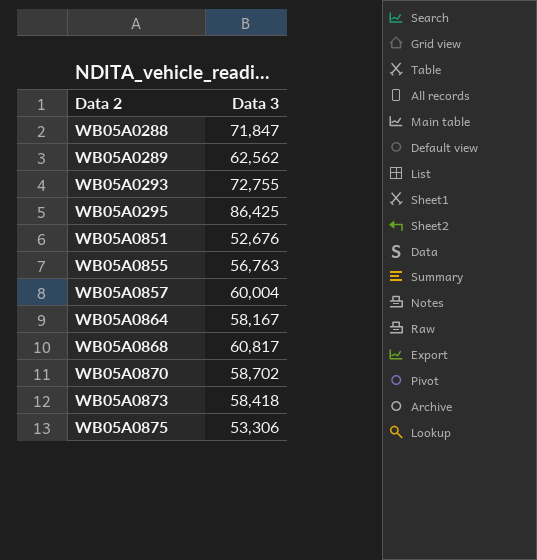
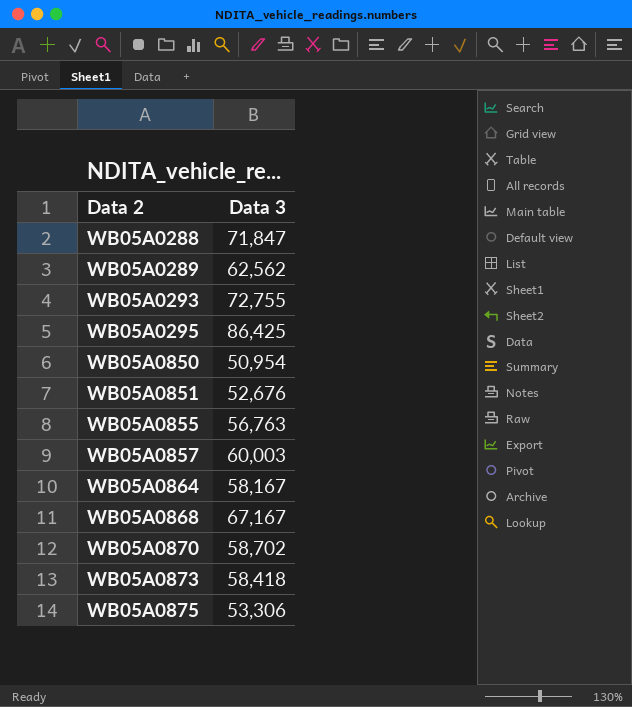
row WB05A0850: none -> 50,954
WB05A0857 | Data 3: 60,004 -> 60,003
WB05A0868 | Data 3: 60,817 -> 67,167

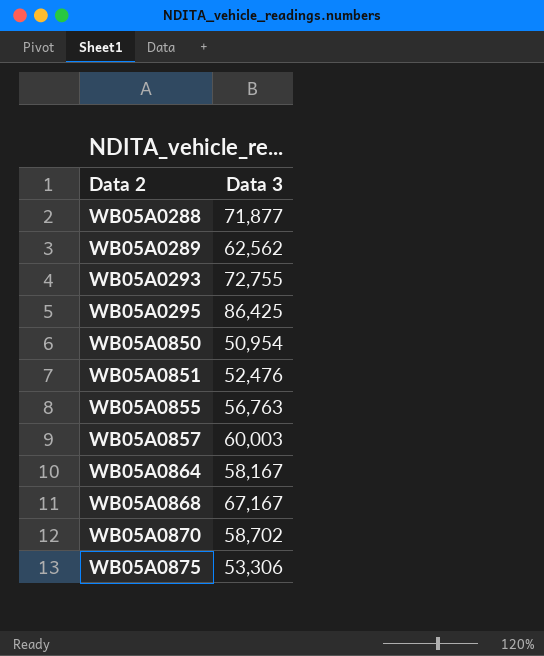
row WB05A0873: 58,418 -> none
WB05A0288 | Data 3: 71,847 -> 71,877
WB05A0851 | Data 3: 52,676 -> 52,476

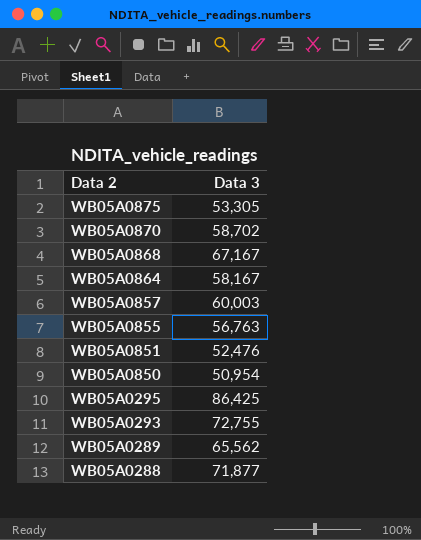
row order: Data 2 ascending -> Data 2 descending
WB05A0875 | Data 3: 53,306 -> 53,305
WB05A0289 | Data 3: 62,562 -> 65,562

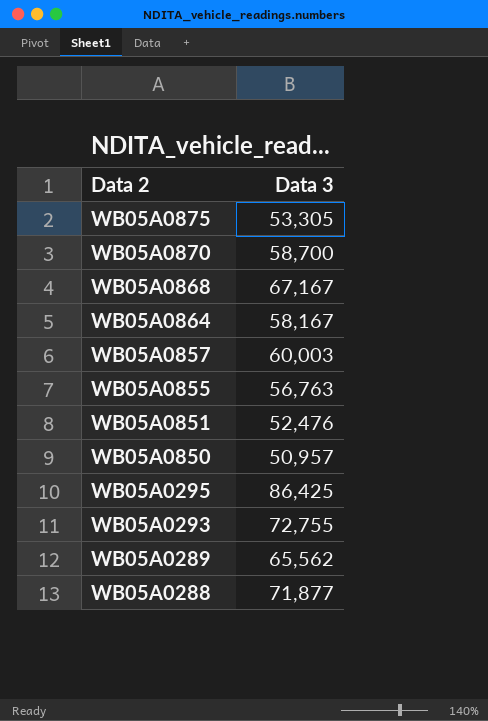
WB05A0870 | Data 3: 58,702 -> 58,700
WB05A0850 | Data 3: 50,954 -> 50,957

